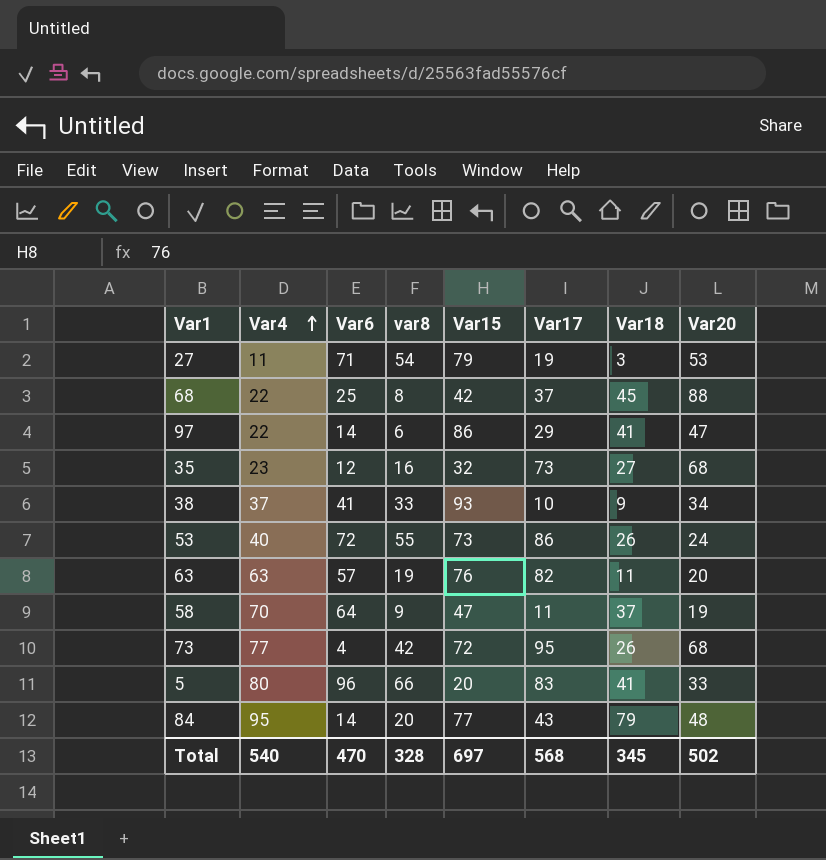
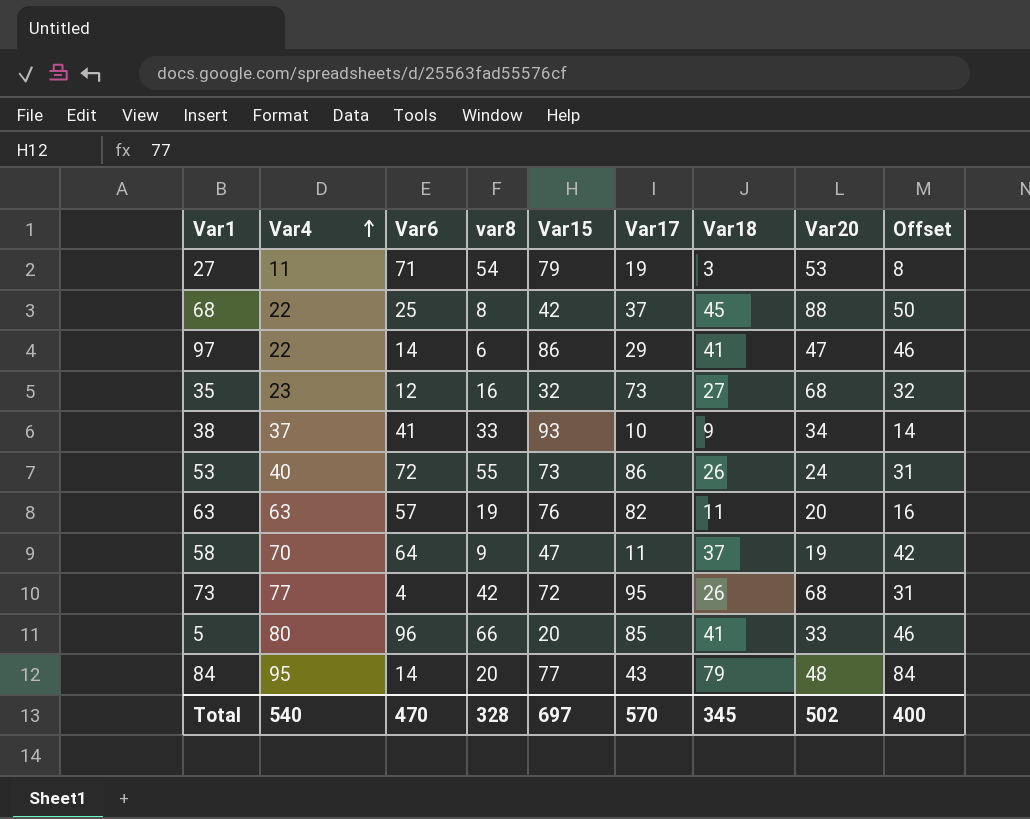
column Offset | formula: none -> [Var18] + 5
5 | Var17: 83 -> 85
Total | Var17: 568 -> 570

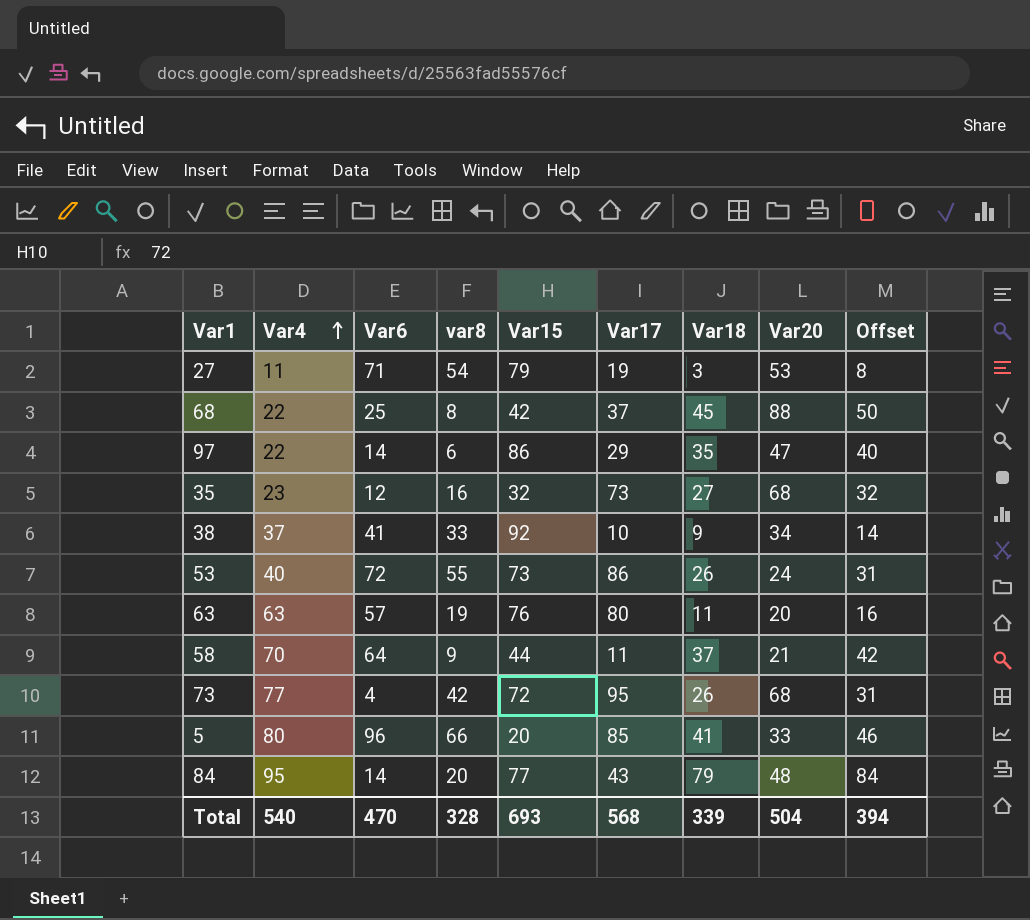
97 | Var18: 41 -> 35
97 | Offset: 46 -> 40
38 | Var15: 93 -> 92
63 | Var17: 82 -> 80
58 | Var15: 47 -> 44
58 | Var20: 19 -> 21
Total | Var15: 697 -> 693
Total | Var17: 570 -> 568
Total | Var18: 345 -> 339
Total | Var20: 502 -> 504
Total | Offset: 400 -> 394

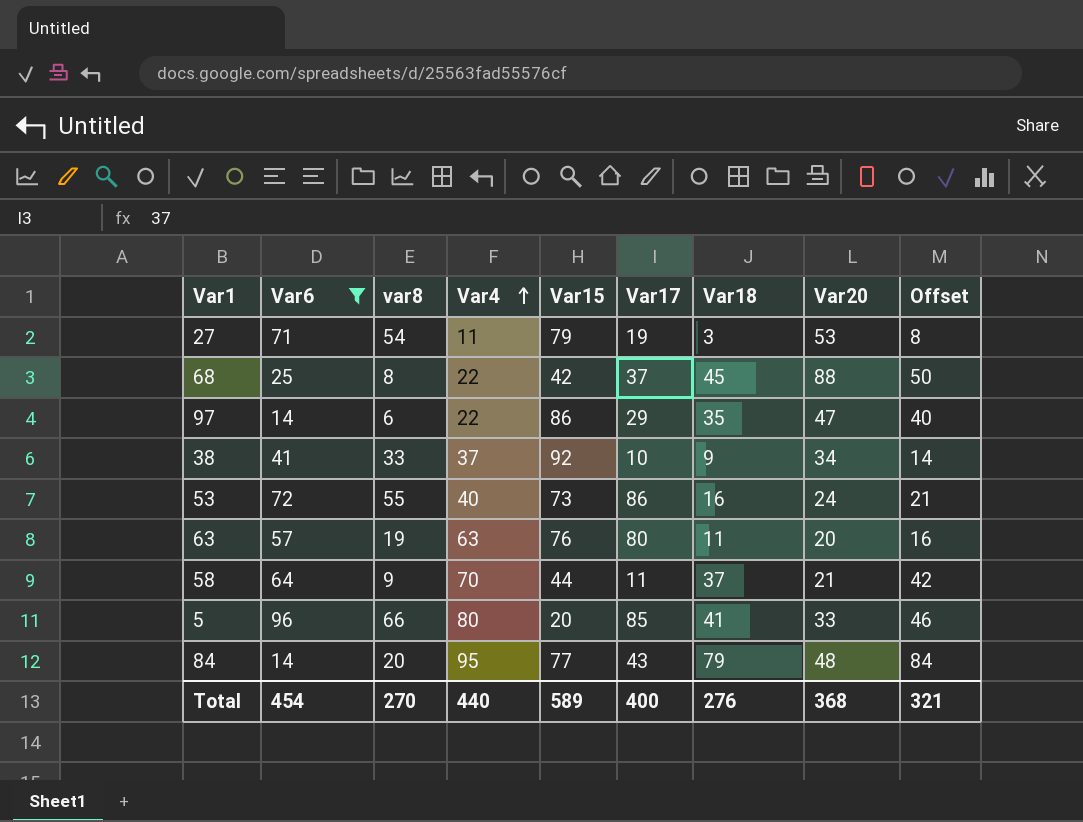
filter: none -> Var6 >= 14
column Var4 | position: 2 -> 4
53 | Var18: 26 -> 16
53 | Offset: 31 -> 21
Total | Var6: 470 -> 454
Total | var8: 328 -> 270
Total | Var4: 540 -> 440
Total | Var15: 693 -> 589
Total | Var17: 568 -> 400
Total | Var18: 339 -> 276
Total | Var20: 504 -> 368
Total | Offset: 394 -> 321

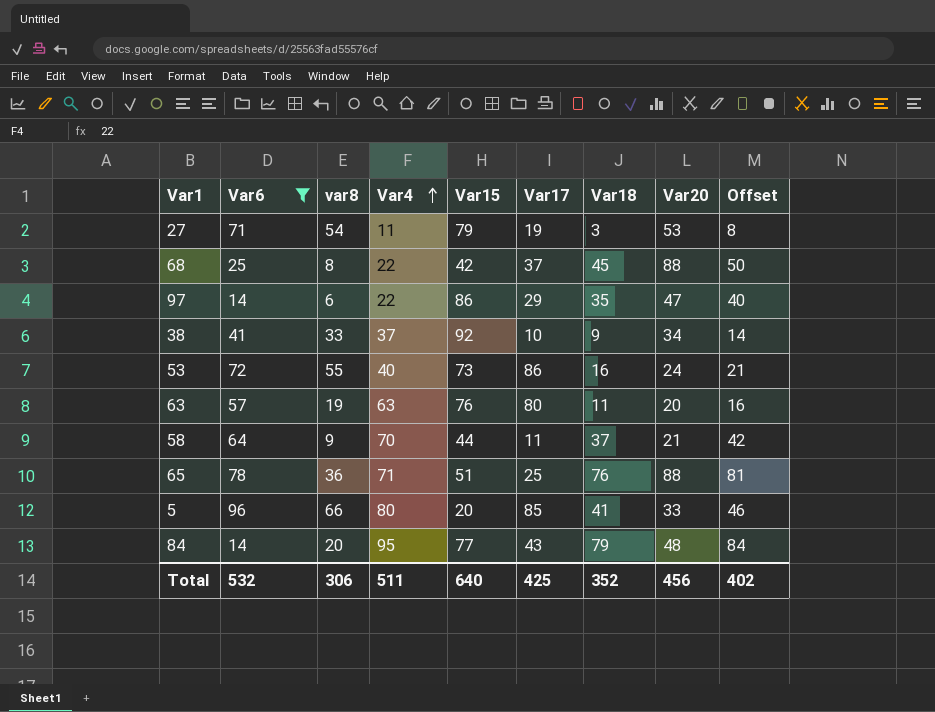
row 65: none -> 78 | 36 | 71 | 51 | 25 | 76 | 88 | 81
Total | Var6: 454 -> 532
Total | var8: 270 -> 306
Total | Var4: 440 -> 511
Total | Var15: 589 -> 640
Total | Var17: 400 -> 425
Total | Var18: 276 -> 352
Total | Var20: 368 -> 456
Total | Offset: 321 -> 402

